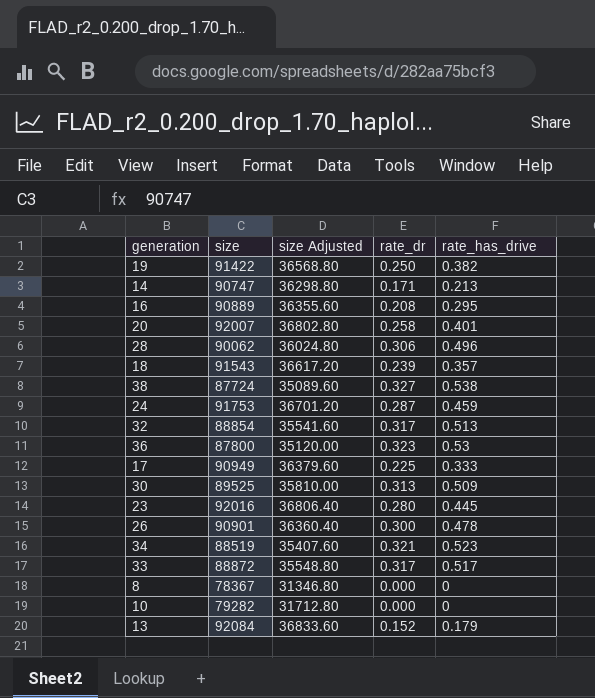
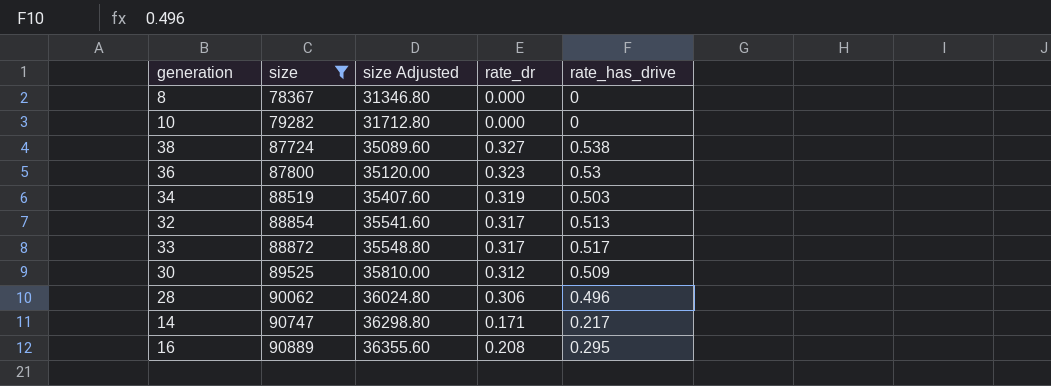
filter: none -> size <= 90889
row order: none -> size ascending
34 | rate_dr: 0.321 -> 0.319
34 | rate_has_drive: 0.523 -> 0.503
30 | rate_dr: 0.313 -> 0.312
14 | rate_has_drive: 0.213 -> 0.217

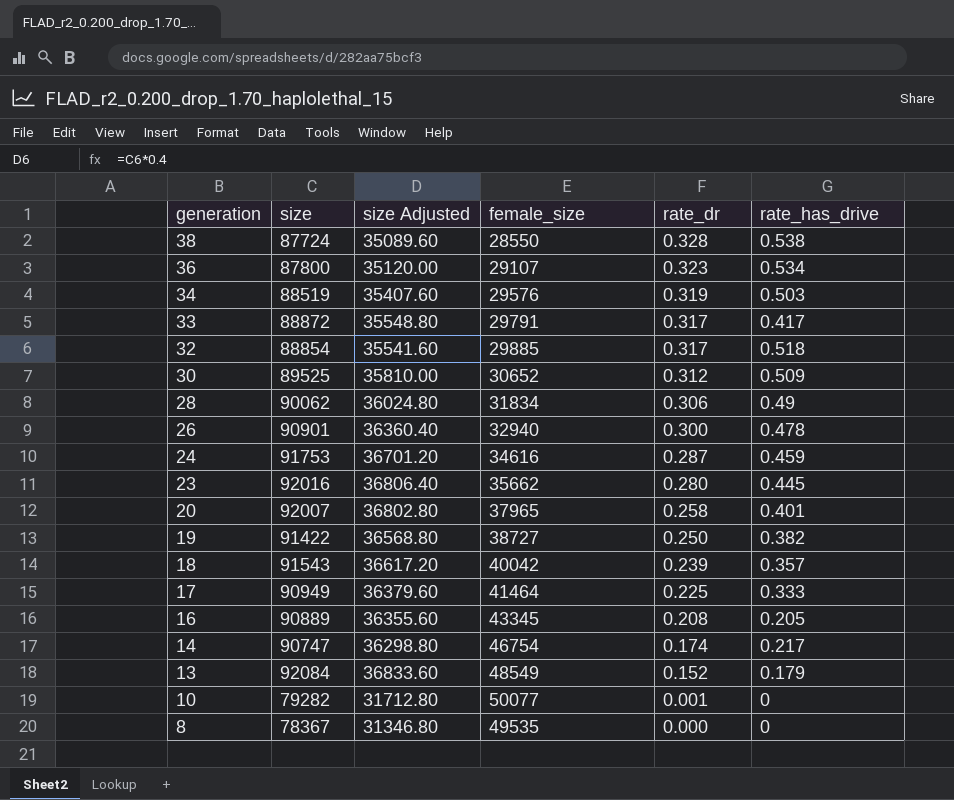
filter: size <= 90889 -> none
row order: size ascending -> generation descending
column female_size | position: none -> 4
38 | rate_dr: 0.327 -> 0.328
36 | rate_has_drive: 0.53 -> 0.534
33 | rate_has_drive: 0.517 -> 0.417
32 | rate_has_drive: 0.513 -> 0.518
28 | rate_has_drive: 0.496 -> 0.49
16 | rate_has_drive: 0.295 -> 0.205
14 | rate_dr: 0.171 -> 0.174
10 | rate_dr: 0.000 -> 0.001

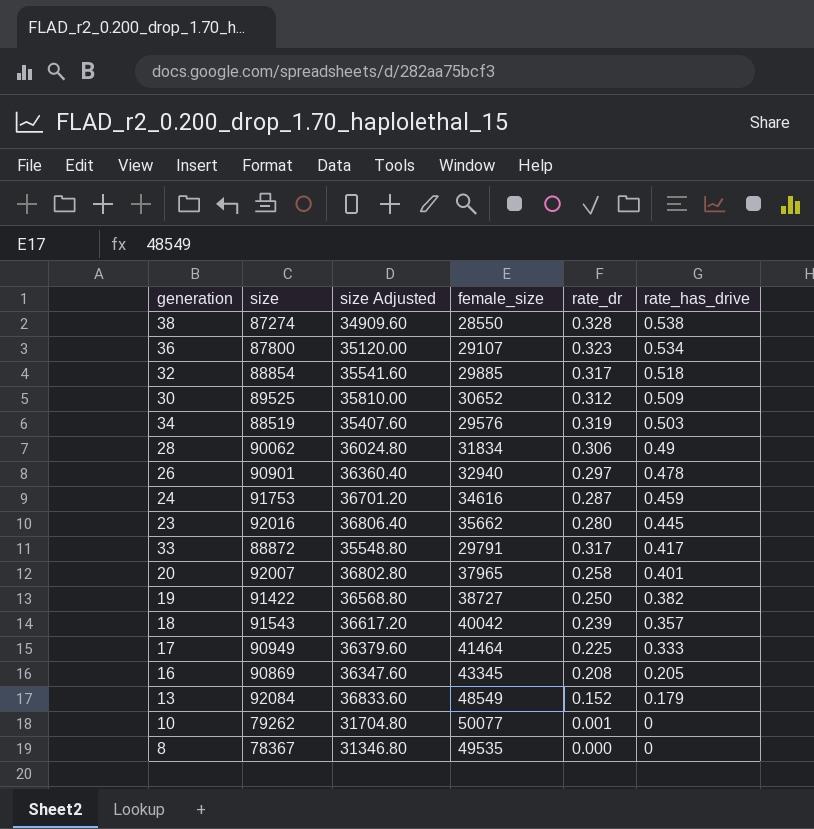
row order: generation descending -> rate_has_drive descending
row 14: 90747 | 36298.80 | 46754 | 0.174 | 0.217 -> none
38 | size: 87724 -> 87274
38 | size Adjusted: 35089.60 -> 34909.60
26 | rate_dr: 0.300 -> 0.297
16 | size: 90889 -> 90869
16 | size Adjusted: 36355.60 -> 36347.60
10 | size: 79282 -> 79262
10 | size Adjusted: 31712.80 -> 31704.80

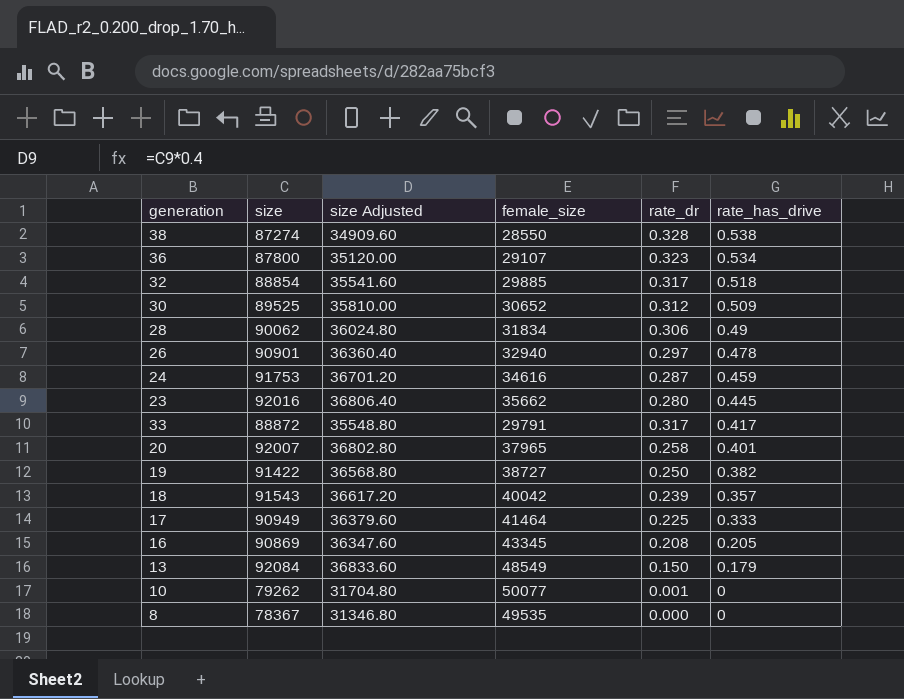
row 34: 88519 | 35407.60 | 29576 | 0.319 | 0.503 -> none
13 | rate_dr: 0.152 -> 0.150

